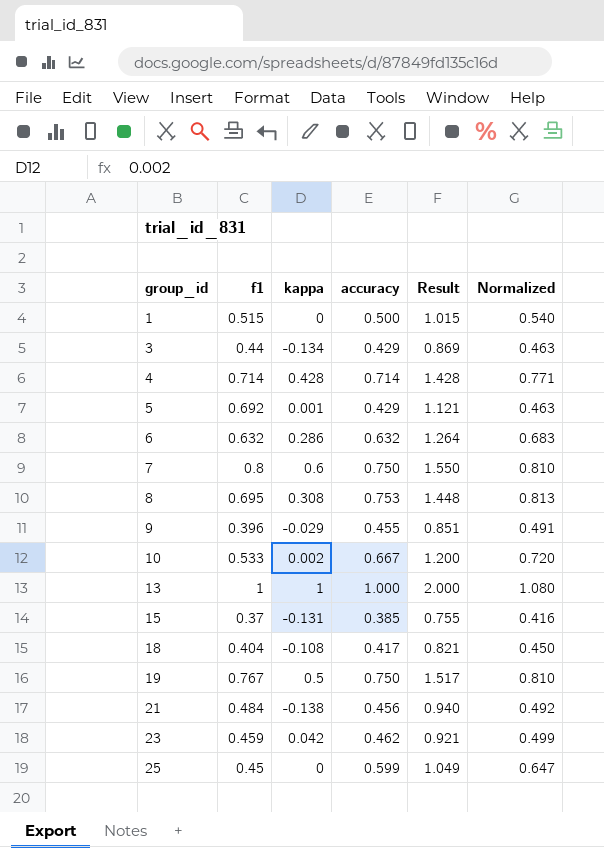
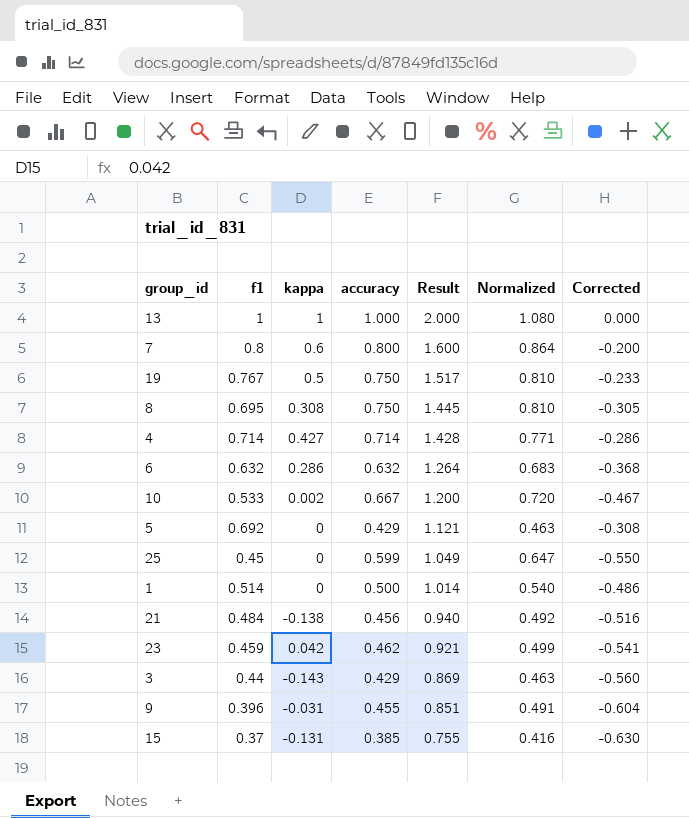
row order: group_id ascending -> Result descending
column Corrected | formula: none -> [f1] - 1
row 18: 0.404 | -0.108 | 0.417 | 0.821 | 0.450 -> none
7 | accuracy: 0.750 -> 0.800
7 | Result: 1.550 -> 1.600
7 | Normalized: 0.810 -> 0.864
8 | accuracy: 0.753 -> 0.750
8 | Result: 1.448 -> 1.445
8 | Normalized: 0.813 -> 0.810
4 | kappa: 0.428 -> 0.427
5 | kappa: 0.001 -> 0
1 | f1: 0.515 -> 0.514
1 | Result: 1.015 -> 1.014
3 | kappa: -0.134 -> -0.143
9 | kappa: -0.029 -> -0.031

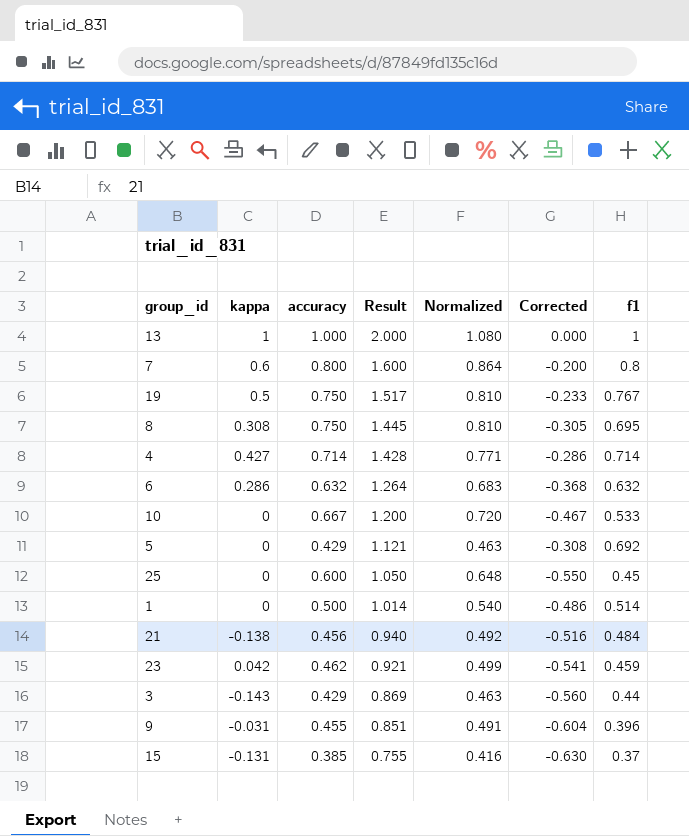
column f1 | position: 2 -> 7
10 | kappa: 0.002 -> 0
25 | accuracy: 0.599 -> 0.600
25 | Result: 1.049 -> 1.050
25 | Normalized: 0.647 -> 0.648

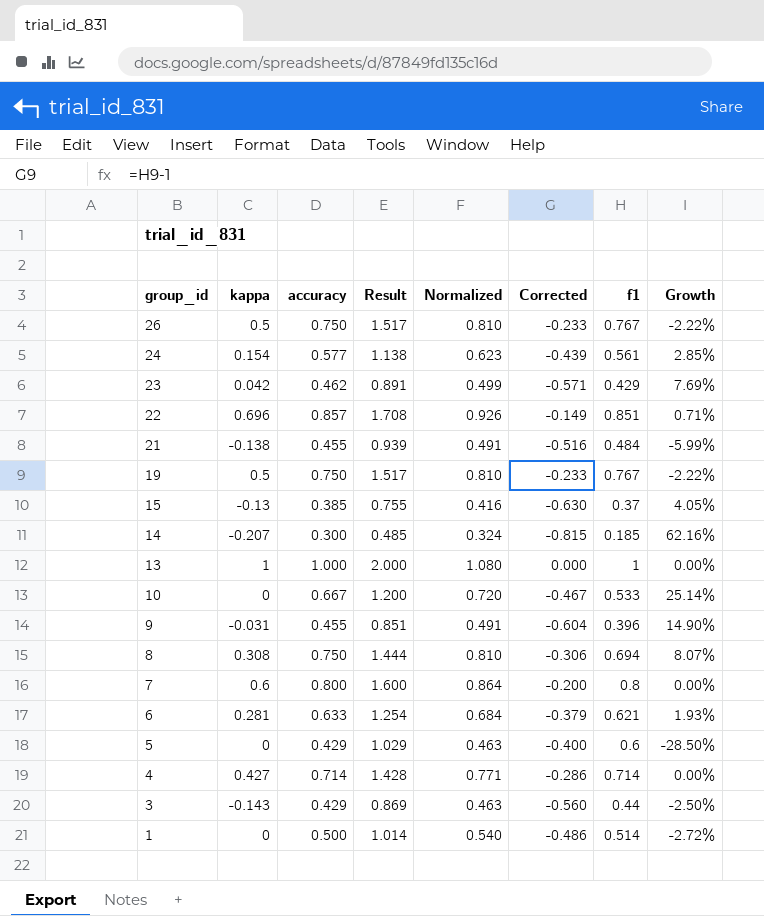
row order: Result descending -> group_id descending
column Growth | formula: none -> ([accuracy] - [f1]) / [f1]
row 25: 0 | 0.600 | 1.050 | 0.648 | -0.550 | 0.45 -> none
row 26: none -> 0.5 | 0.750 | 1.517 | 0.810 | -0.233 | 0.767 | -2.22%
row 24: none -> 0.154 | 0.577 | 1.138 | 0.623 | -0.439 | 0.561 | 2.85%
23 | Result: 0.921 -> 0.891
23 | Corrected: -0.541 -> -0.571
23 | f1: 0.459 -> 0.429
row 22: none -> 0.696 | 0.857 | 1.708 | 0.926 | -0.149 | 0.851 | 0.71%
21 | accuracy: 0.456 -> 0.455
21 | Result: 0.940 -> 0.939
21 | Normalized: 0.492 -> 0.491
15 | kappa: -0.131 -> -0.13
row 14: none -> -0.207 | 0.300 | 0.485 | 0.324 | -0.815 | 0.185 | 62.16%
8 | Result: 1.445 -> 1.444
8 | Corrected: -0.305 -> -0.306
8 | f1: 0.695 -> 0.694
6 | kappa: 0.286 -> 0.281
6 | accuracy: 0.632 -> 0.633
6 | Result: 1.264 -> 1.254
6 | Normalized: 0.683 -> 0.684
6 | Corrected: -0.368 -> -0.379
6 | f1: 0.632 -> 0.621
5 | Result: 1.121 -> 1.029
5 | Corrected: -0.308 -> -0.400
5 | f1: 0.692 -> 0.6

